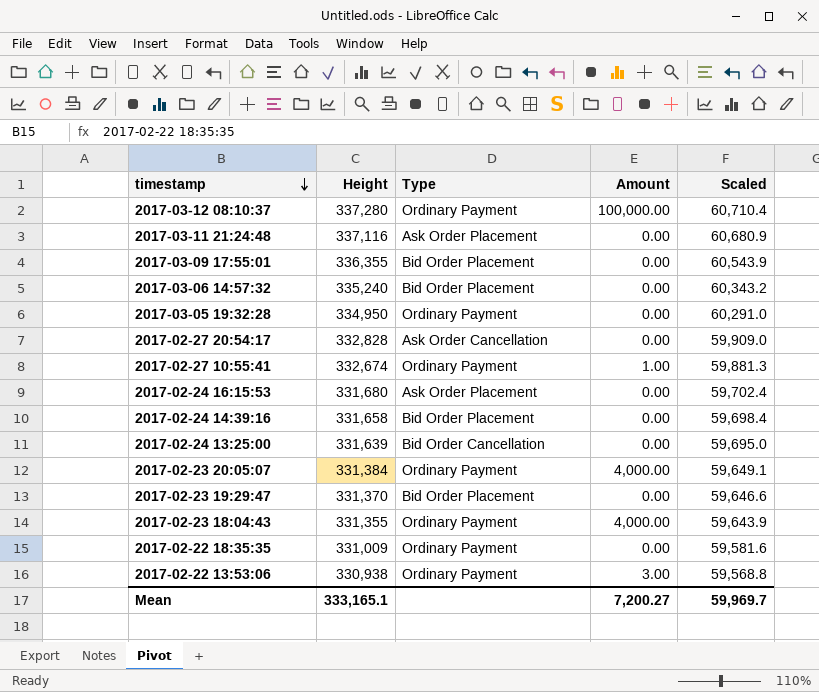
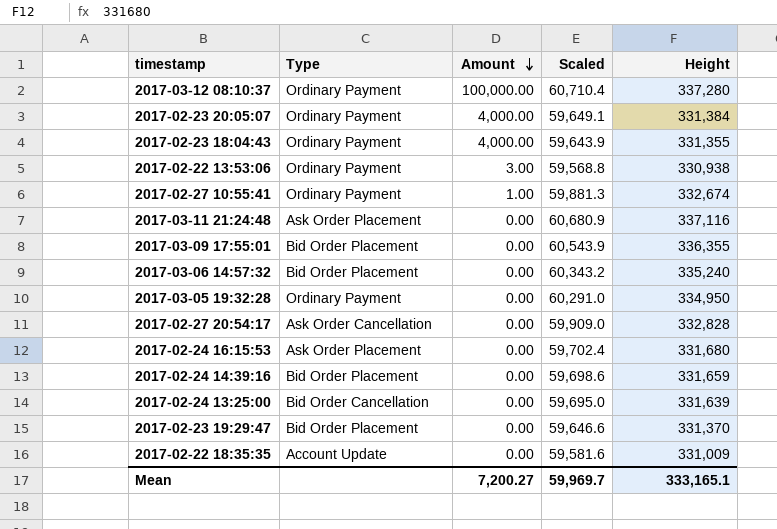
row order: timestamp descending -> Amount descending
column Height | position: 2 -> 5
2017-02-24 14:39:16 | Scaled: 59,698.4 -> 59,698.6
2017-02-24 14:39:16 | Height: 331,658 -> 331,659
2017-02-22 18:35:35 | Type: Ordinary Payment -> Account Update

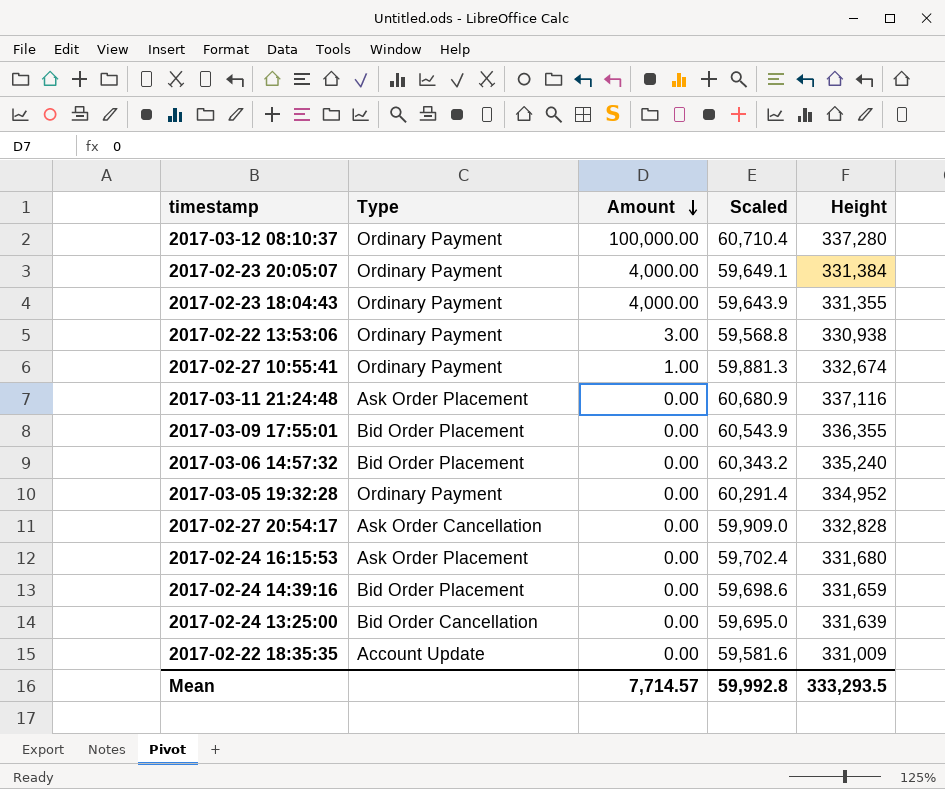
row 2017-02-23 19:29:47: Bid Order Placement | 0.00 | 59,646.6 | 331,370 -> none
2017-03-05 19:32:28 | Scaled: 60,291.0 -> 60,291.4
2017-03-05 19:32:28 | Height: 334,950 -> 334,952
Mean | Amount: 7,200.27 -> 7,714.57
Mean | Scaled: 59,969.7 -> 59,992.8
Mean | Height: 333,165.1 -> 333,293.5

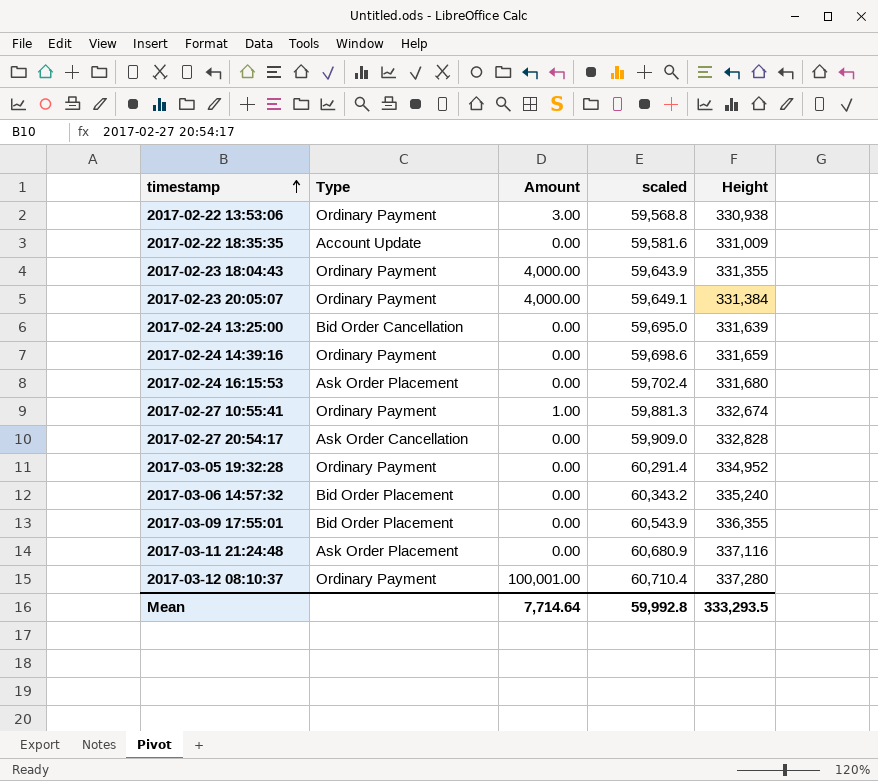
row order: Amount descending -> timestamp ascending
column name: Scaled -> scaled
2017-02-24 14:39:16 | Type: Bid Order Placement -> Ordinary Payment
2017-03-12 08:10:37 | Amount: 100,000.00 -> 100,001.00
Mean | Amount: 7,714.57 -> 7,714.64

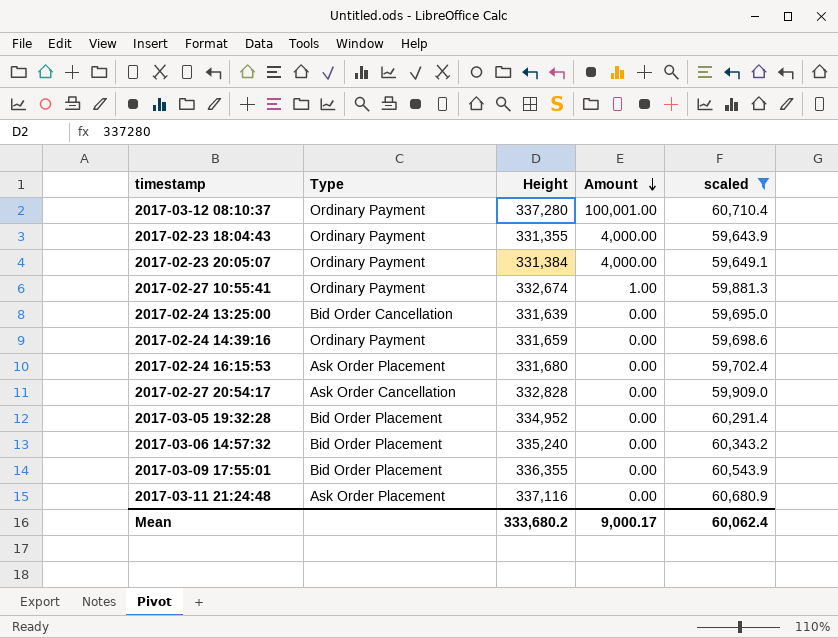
filter: none -> scaled >= 59,643.9
row order: timestamp ascending -> Amount descending
column Height | position: 5 -> 3
2017-03-05 19:32:28 | Type: Ordinary Payment -> Bid Order Placement
Mean | Height: 333,293.5 -> 333,680.2
Mean | Amount: 7,714.64 -> 9,000.17
Mean | scaled: 59,992.8 -> 60,062.4

